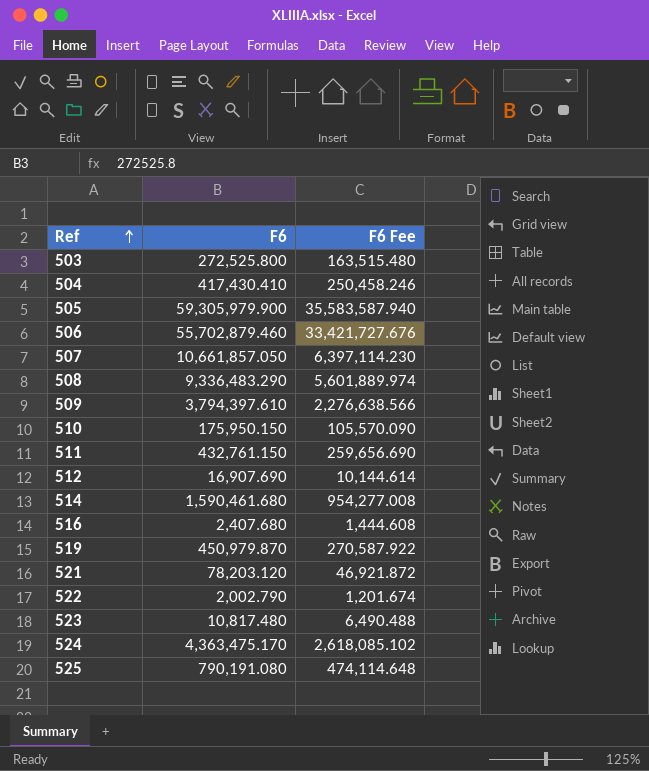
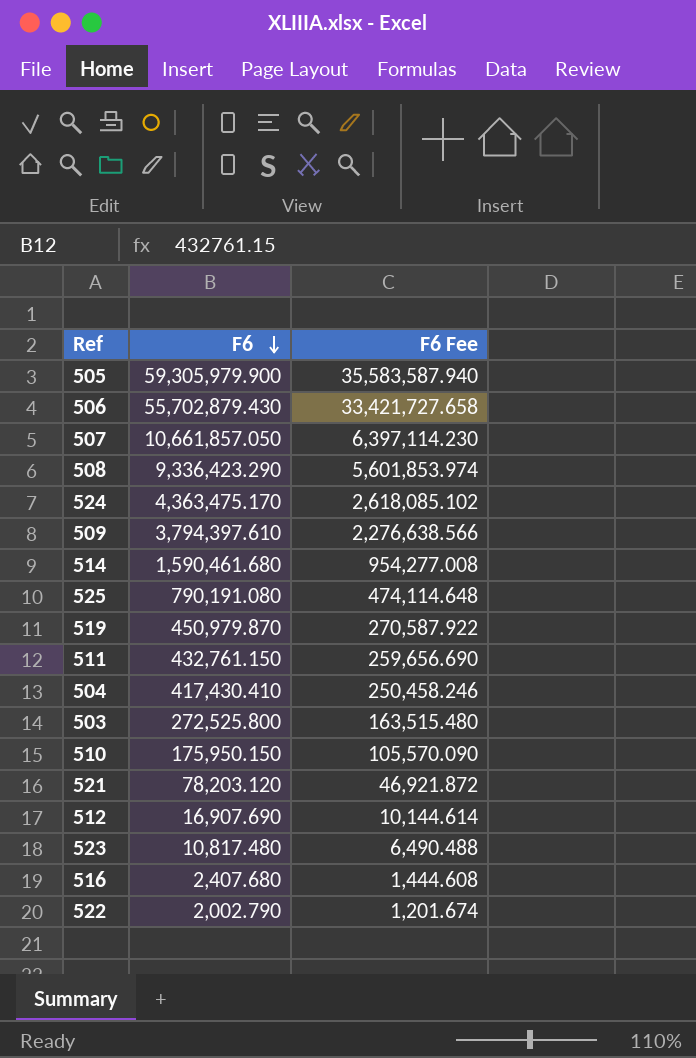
row order: Ref ascending -> F6 descending
506 | F6: 55,702,879.460 -> 55,702,879.430
506 | F6 Fee: 33,421,727.676 -> 33,421,727.658
508 | F6: 9,336,483.290 -> 9,336,423.290
508 | F6 Fee: 5,601,889.974 -> 5,601,853.974

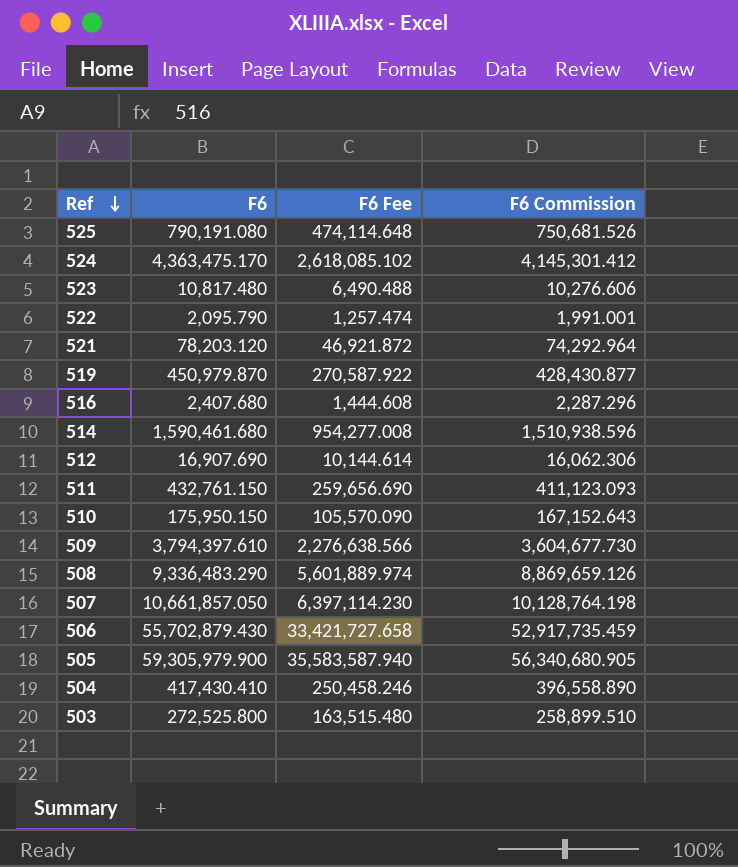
row order: F6 descending -> Ref descending
column F6 Commission | formula: none -> [F6] * 0.95
522 | F6: 2,002.790 -> 2,095.790
522 | F6 Fee: 1,201.674 -> 1,257.474
508 | F6: 9,336,423.290 -> 9,336,483.290
508 | F6 Fee: 5,601,853.974 -> 5,601,889.974

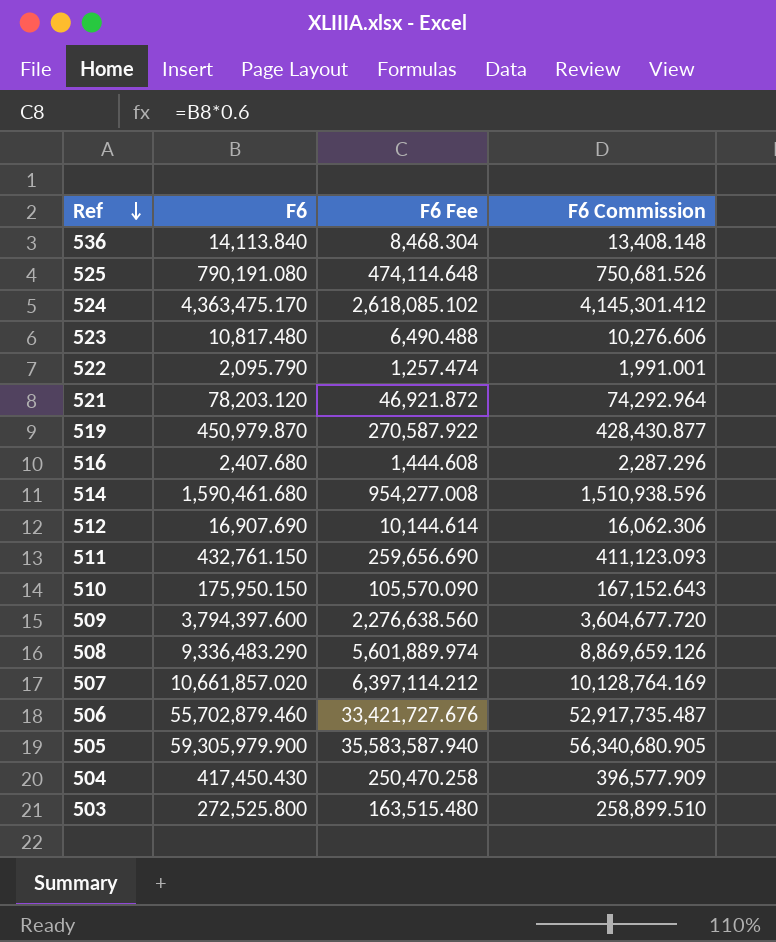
row 536: none -> 14,113.840 | 8,468.304 | 13,408.148
509 | F6: 3,794,397.610 -> 3,794,397.600
509 | F6 Fee: 2,276,638.566 -> 2,276,638.560
509 | F6 Commission: 3,604,677.730 -> 3,604,677.720
507 | F6: 10,661,857.050 -> 10,661,857.020
507 | F6 Fee: 6,397,114.230 -> 6,397,114.212
507 | F6 Commission: 10,128,764.198 -> 10,128,764.169
506 | F6: 55,702,879.430 -> 55,702,879.460
506 | F6 Fee: 33,421,727.658 -> 33,421,727.676
506 | F6 Commission: 52,917,735.459 -> 52,917,735.487
504 | F6: 417,430.410 -> 417,450.430
504 | F6 Fee: 250,458.246 -> 250,470.258
504 | F6 Commission: 396,558.890 -> 396,577.909

